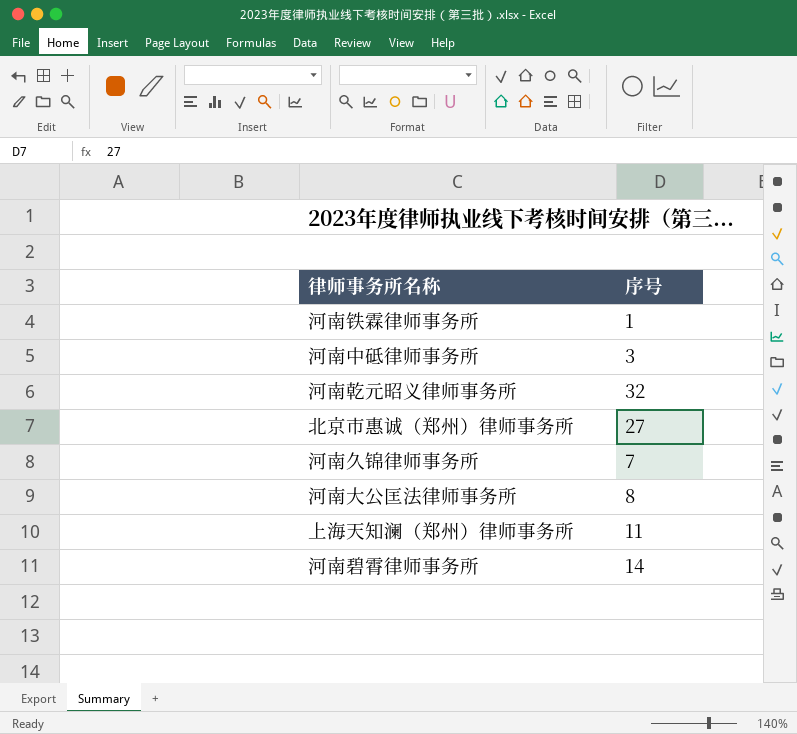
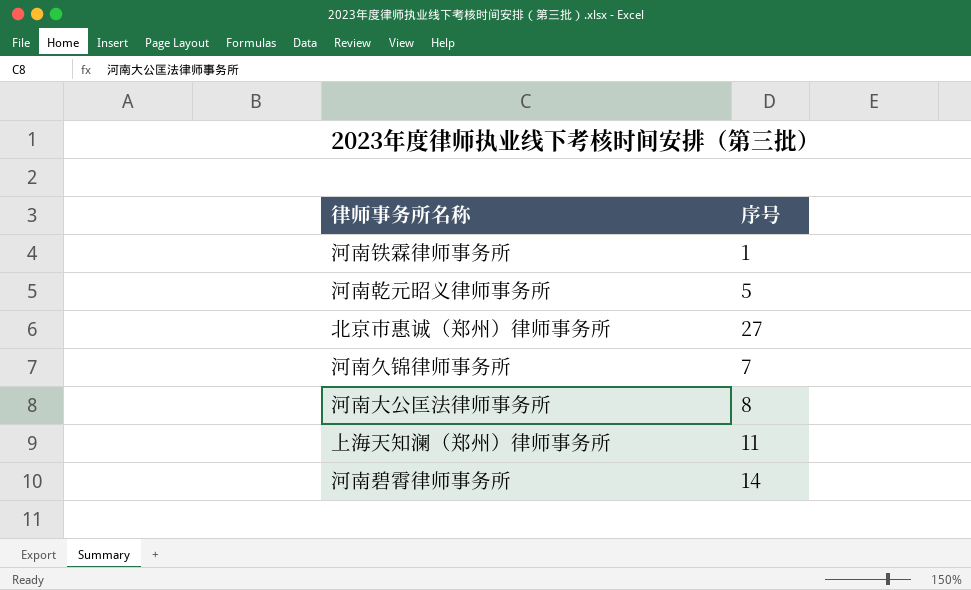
row 河南中砥律师事务所: 3 -> none
河南乾元昭义律师事务所 | 序号: 32 -> 5

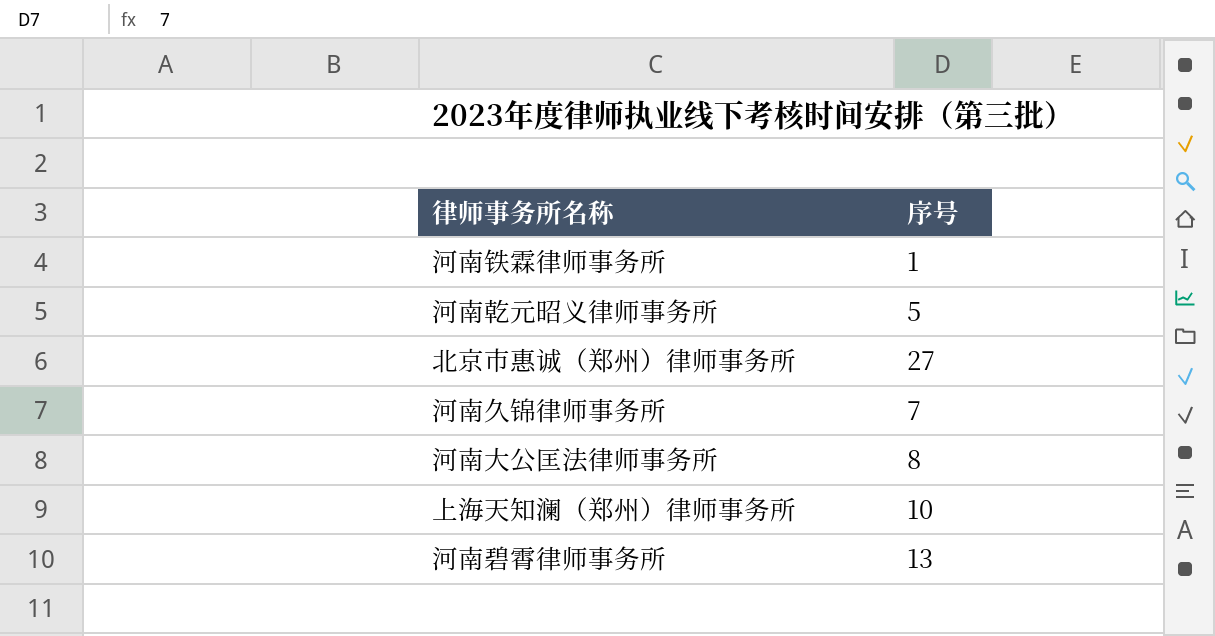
上海天知澜（郑州）律师事务所 | 序号: 11 -> 10
河南碧霄律师事务所 | 序号: 14 -> 13

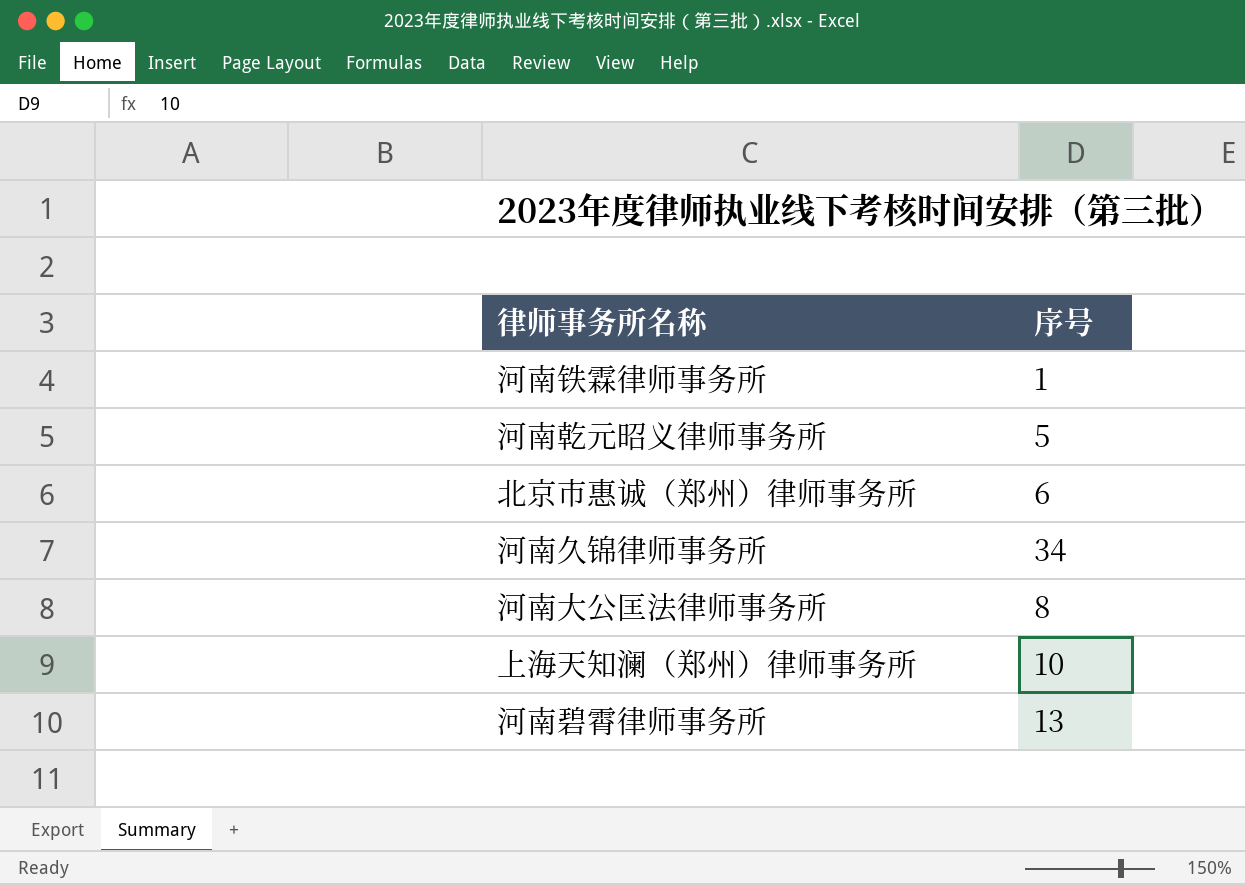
北京市惠诚（郑州）律师事务所 | 序号: 27 -> 6
河南久锦律师事务所 | 序号: 7 -> 34

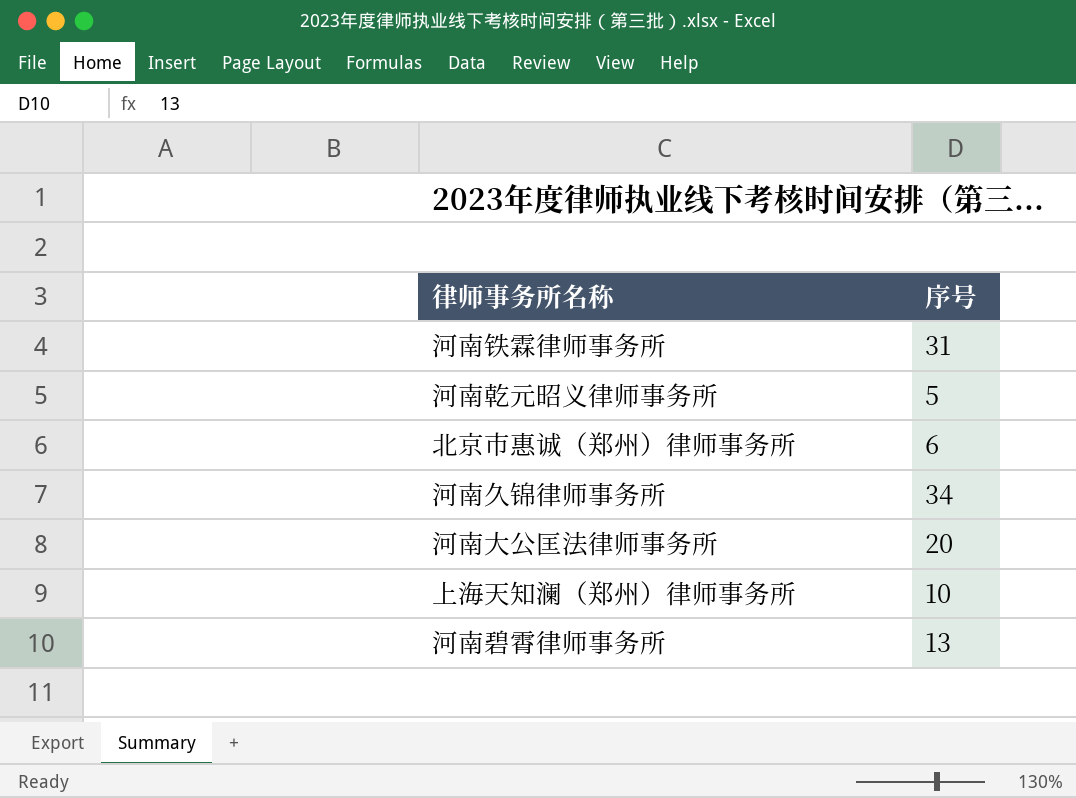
河南铁霖律师事务所 | 序号: 1 -> 31
河南大公匡法律师事务所 | 序号: 8 -> 20

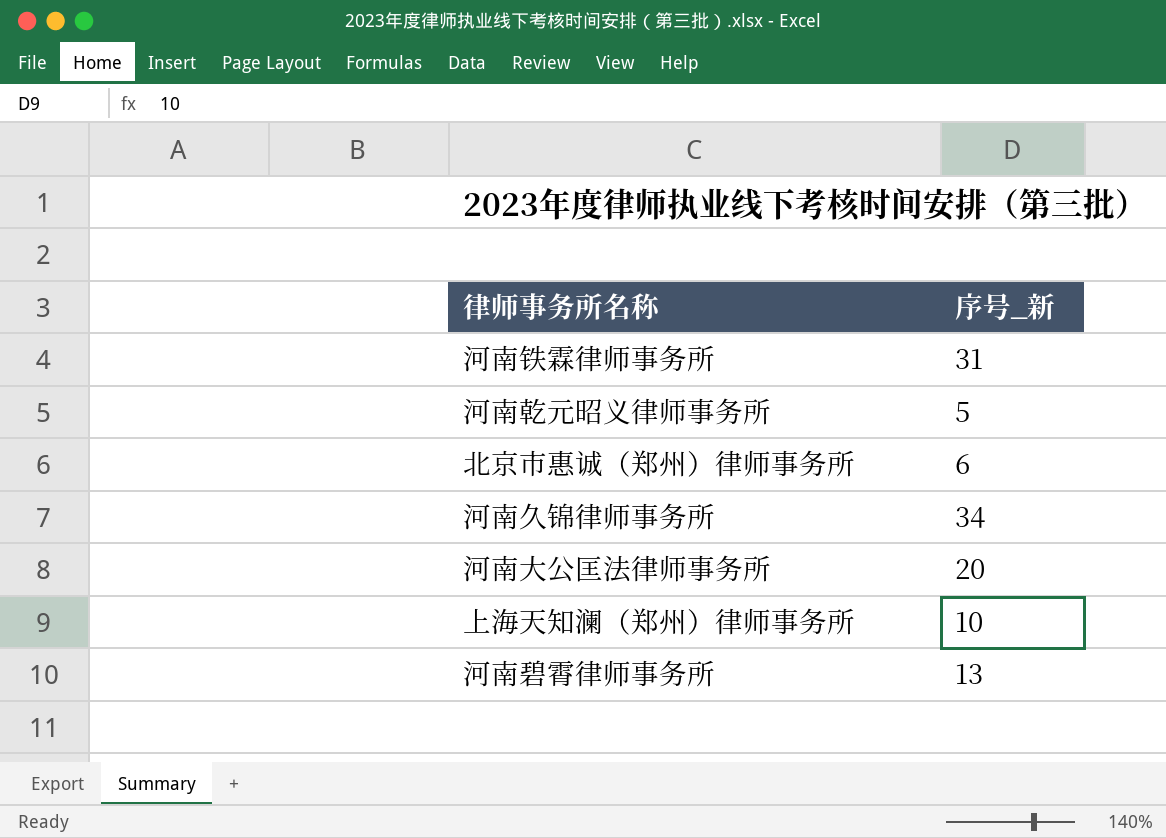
column name: 序号 -> 序号_新

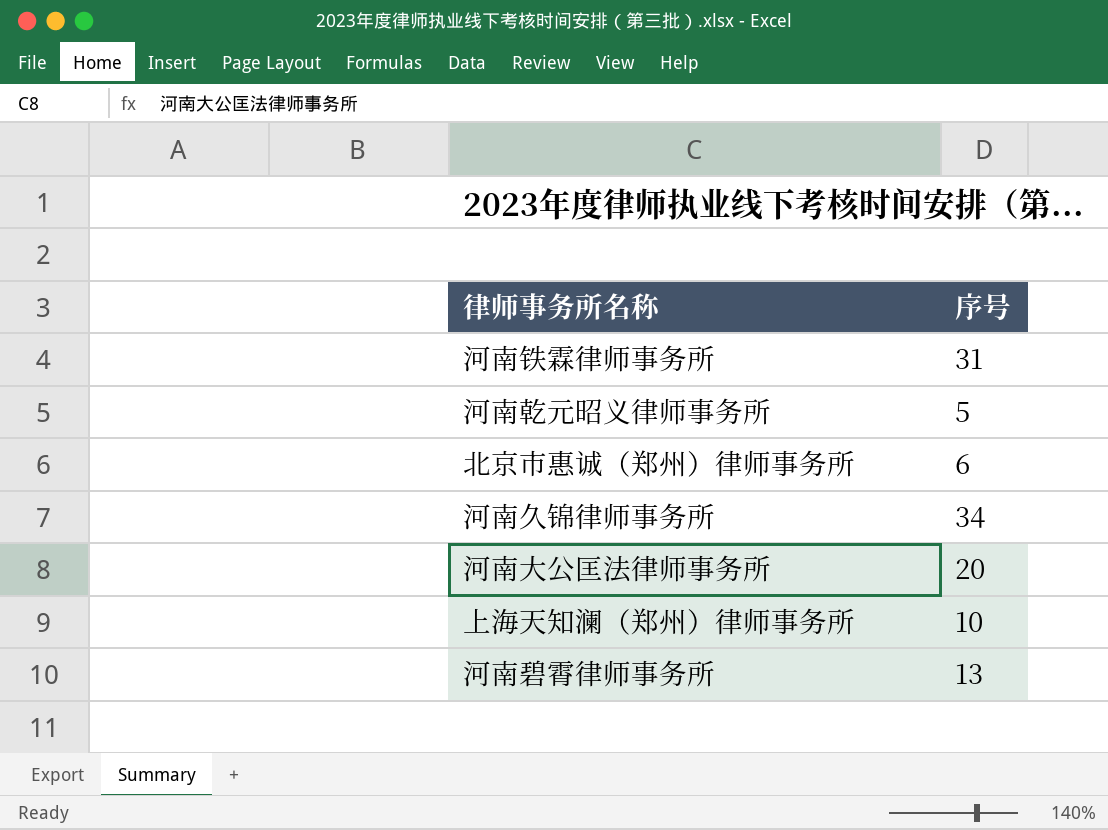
column name: 序号_新 -> 序号

